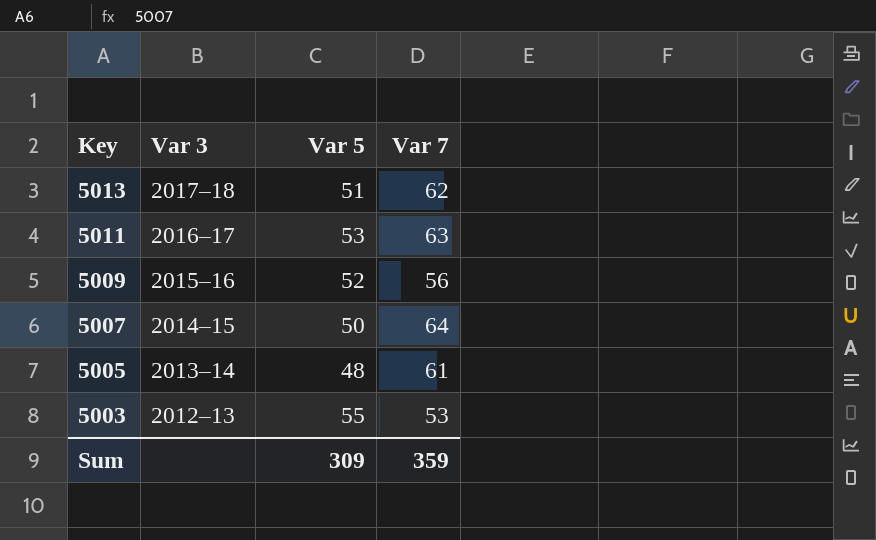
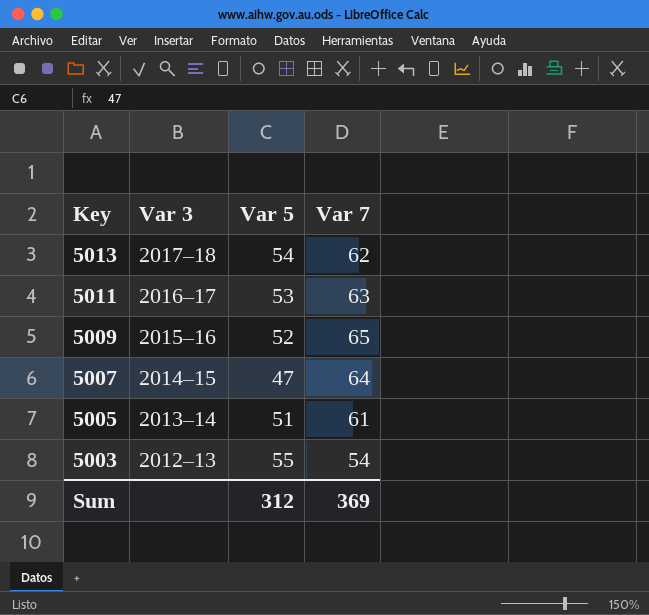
5013 | Var 5: 51 -> 54
5009 | Var 7: 56 -> 65
5007 | Var 5: 50 -> 47
5005 | Var 5: 48 -> 51
5003 | Var 7: 53 -> 54
Sum | Var 5: 309 -> 312
Sum | Var 7: 359 -> 369

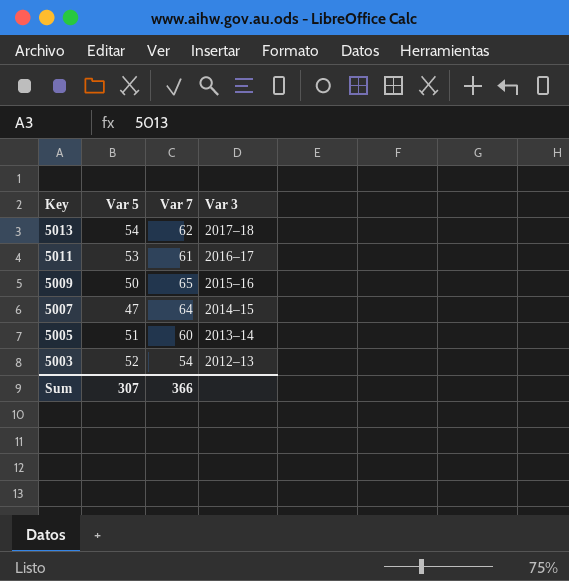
column Var 3 | position: 2 -> 4
5011 | Var 7: 63 -> 61
5009 | Var 5: 52 -> 50
5005 | Var 7: 61 -> 60
5003 | Var 5: 55 -> 52
Sum | Var 5: 312 -> 307
Sum | Var 7: 369 -> 366

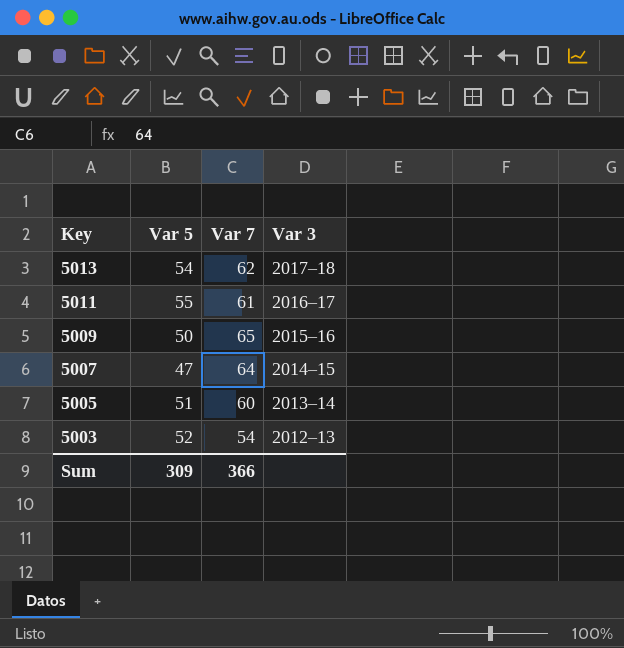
5011 | Var 5: 53 -> 55
Sum | Var 5: 307 -> 309

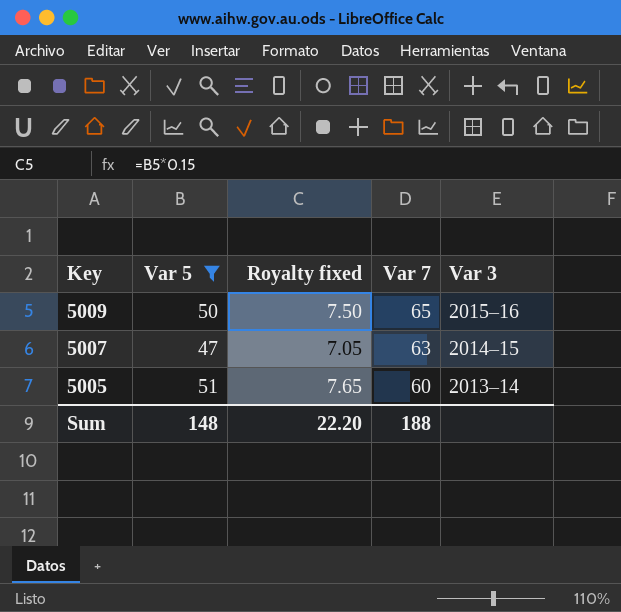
filter: none -> Var 5 <= 51
column Royalty fixed | formula: none -> [Var 5] * 0.15
5007 | Var 7: 64 -> 63
Sum | Var 5: 309 -> 148
Sum | Var 7: 366 -> 188

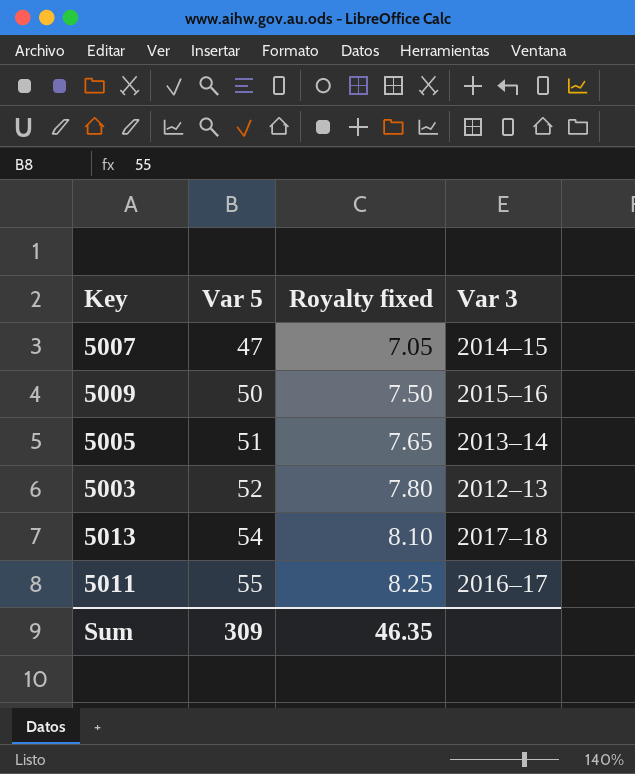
filter: Var 5 <= 51 -> none
row order: Key descending -> Var 5 ascending
column Var 7 | position: 4 -> none
Sum | Var 5: 148 -> 309
Sum | Royalty fixed: 22.20 -> 46.35

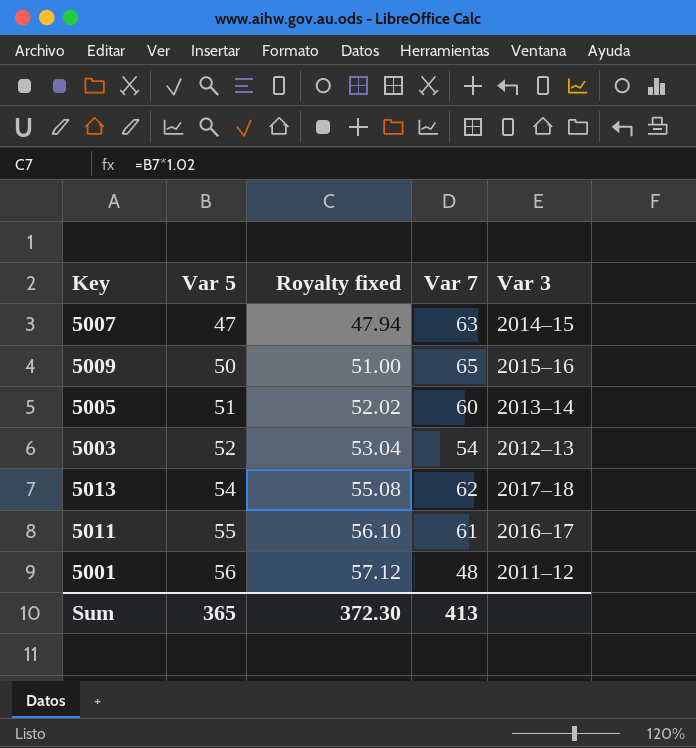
column Royalty fixed | formula: [Var 5] * 0.15 -> [Var 5] * 1.02
column Var 7 | position: none -> 4
row 5001: none -> 56 | 57.12 | 48 | 2011–12
Sum | Var 5: 309 -> 365
Sum | Royalty fixed: 46.35 -> 372.30

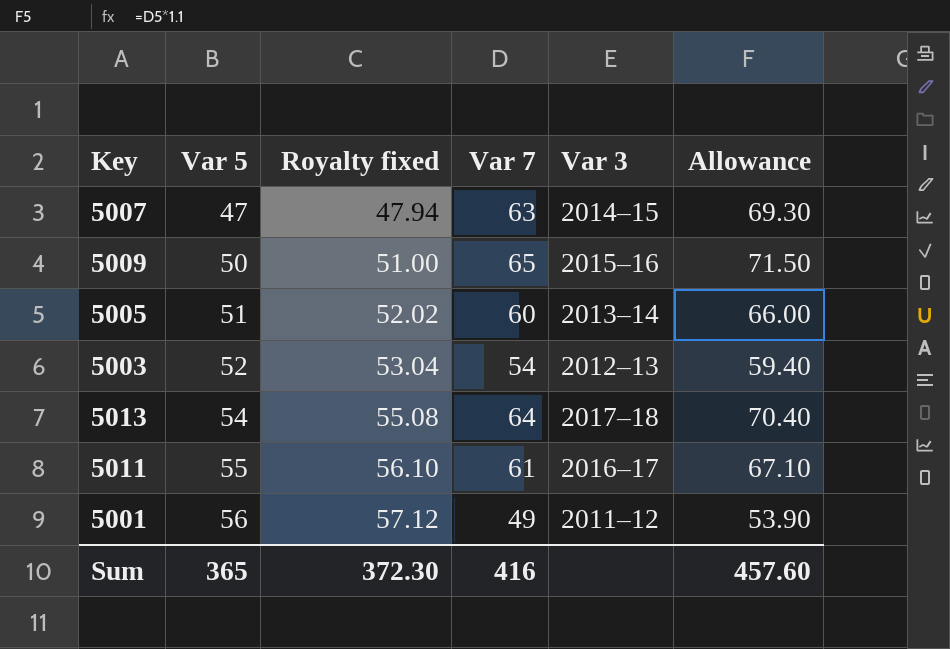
column Allowance | formula: none -> [Var 7] * 1.1
5013 | Var 7: 62 -> 64
5001 | Var 7: 48 -> 49
Sum | Var 7: 413 -> 416

